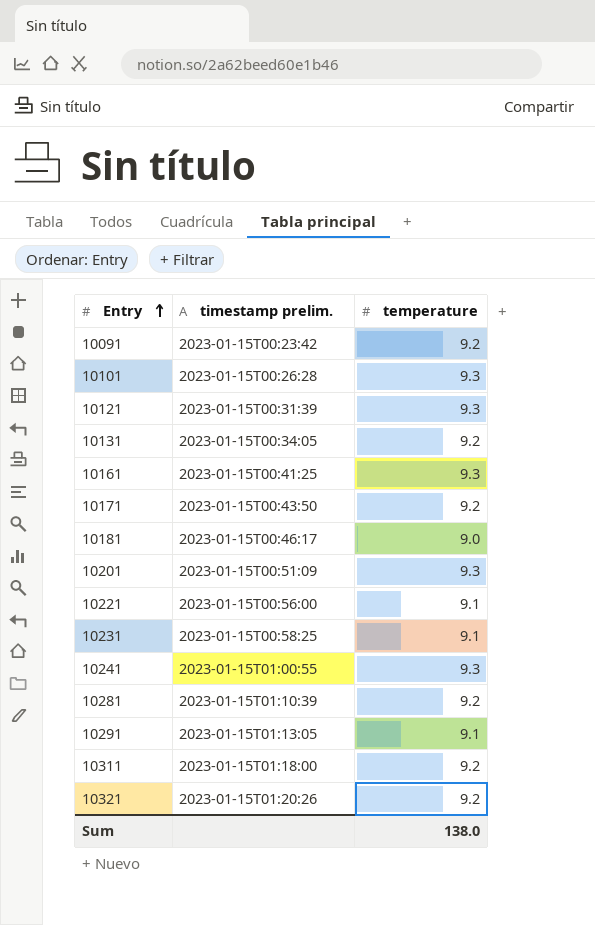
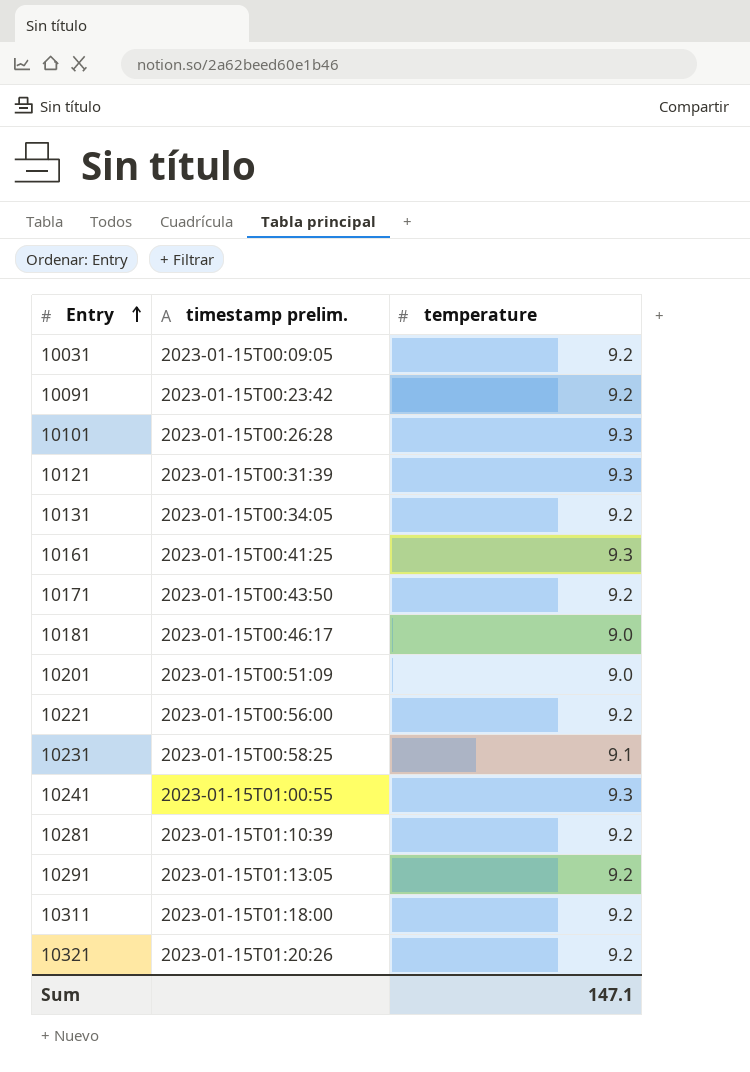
row 10031: none -> 2023-01-15T00:09:05 | 9.2
10201 | temperature: 9.3 -> 9.0
10221 | temperature: 9.1 -> 9.2
10291 | temperature: 9.1 -> 9.2
Sum | temperature: 138.0 -> 147.1

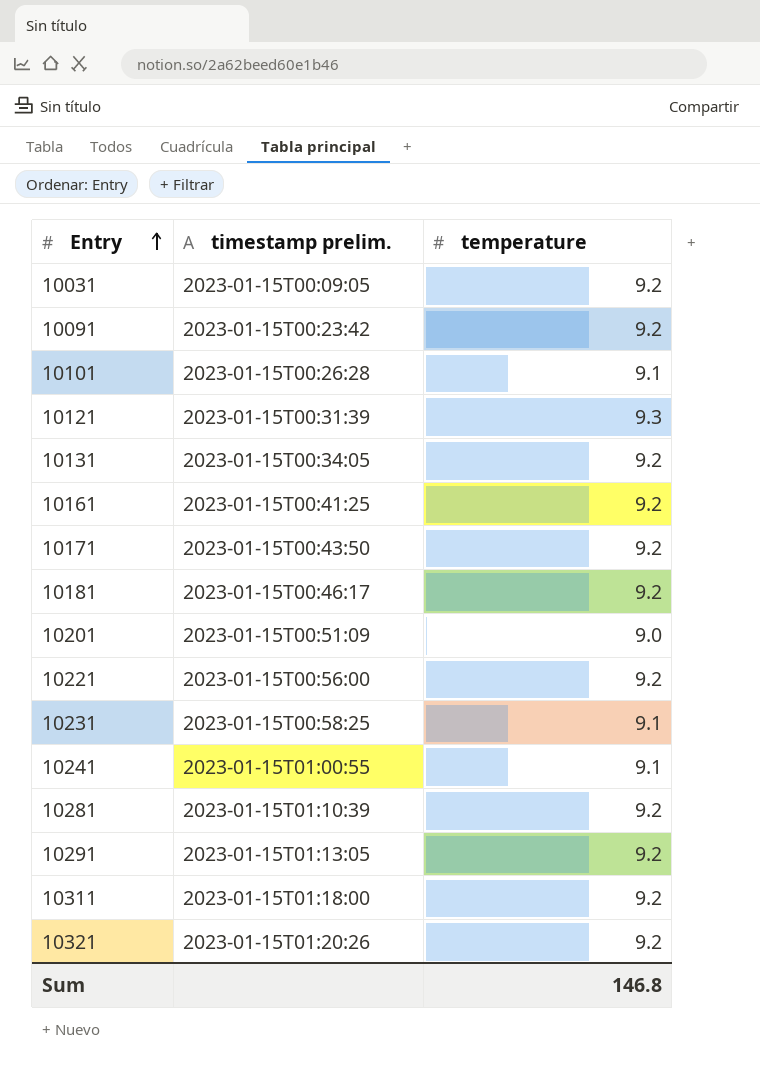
10101 | temperature: 9.3 -> 9.1
10161 | temperature: 9.3 -> 9.2
10181 | temperature: 9.0 -> 9.2
10241 | temperature: 9.3 -> 9.1
Sum | temperature: 147.1 -> 146.8

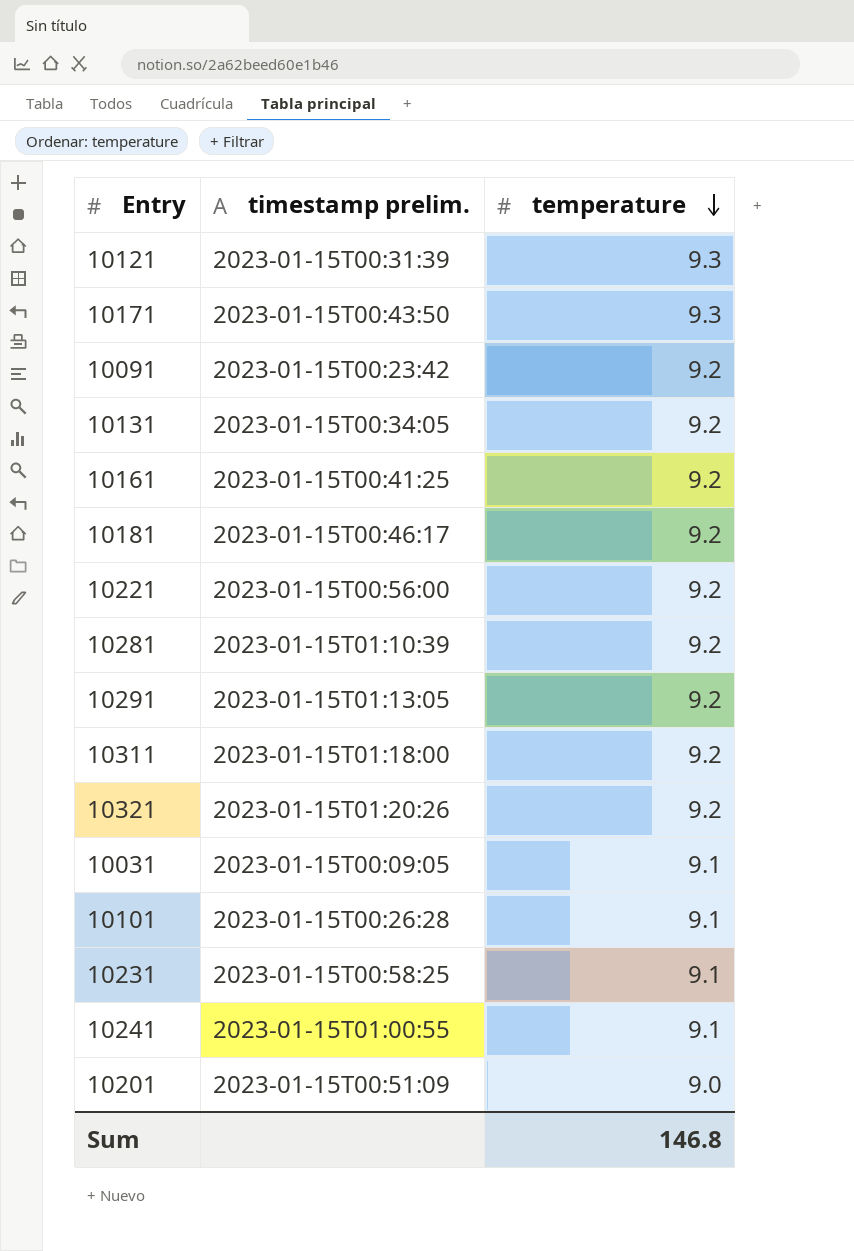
row order: Entry ascending -> temperature descending
10171 | temperature: 9.2 -> 9.3
10031 | temperature: 9.2 -> 9.1

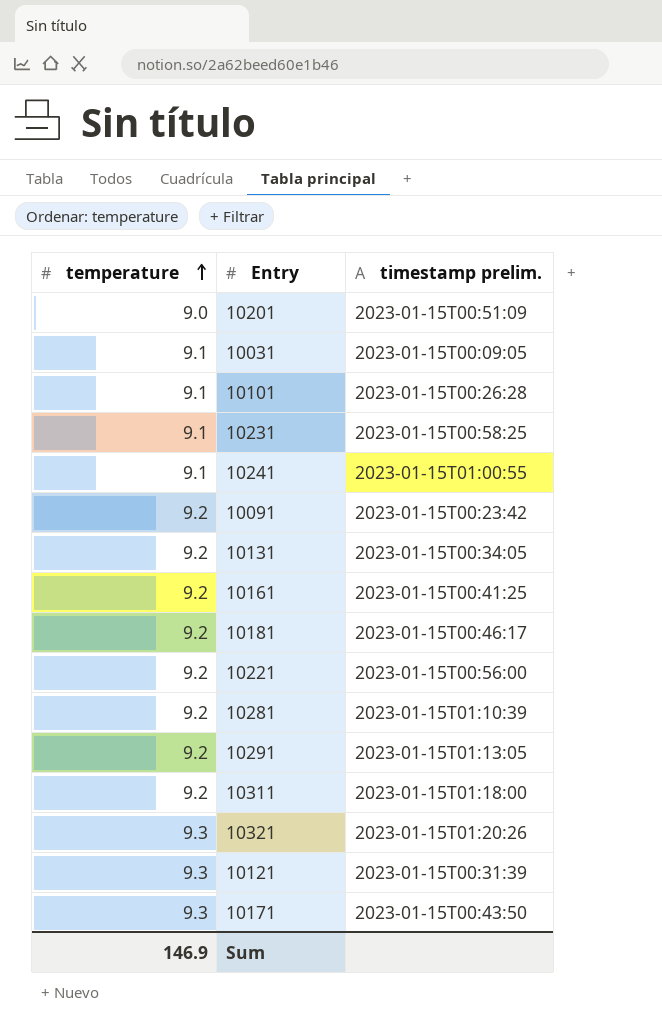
row order: temperature descending -> temperature ascending
column temperature | position: 3 -> 1
10321 | temperature: 9.2 -> 9.3
Sum | temperature: 146.8 -> 146.9

